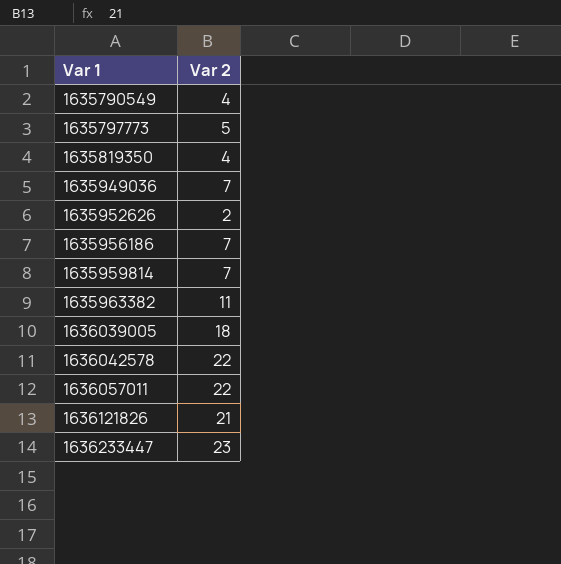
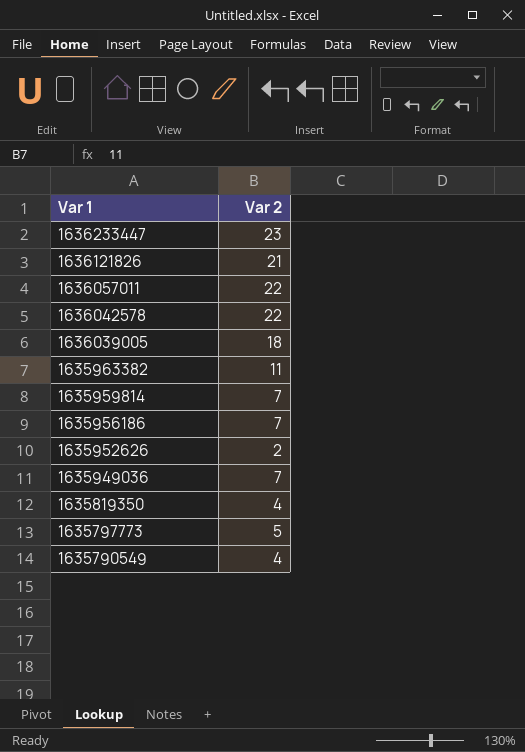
row order: Var 1 ascending -> Var 1 descending

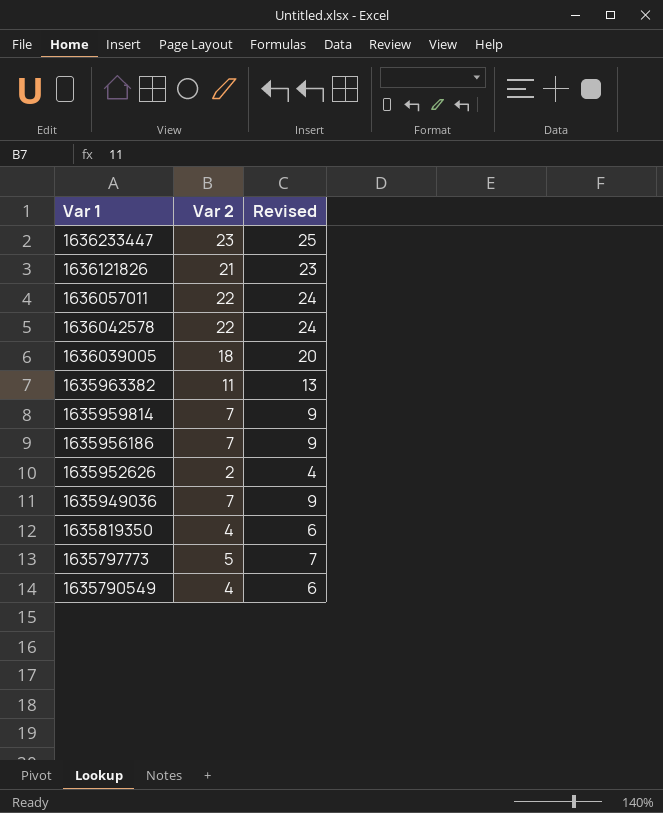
column Revised | formula: none -> [Var 2] + 2

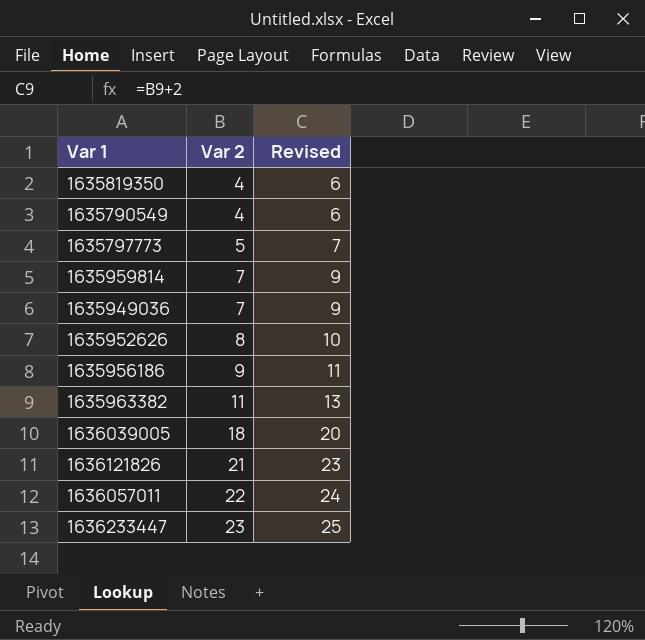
row order: Var 1 descending -> Var 2 ascending
row 1636042578: 22 | 24 -> none
1635952626 | Var 2: 2 -> 8
1635952626 | Revised: 4 -> 10
1635956186 | Var 2: 7 -> 9
1635956186 | Revised: 9 -> 11

